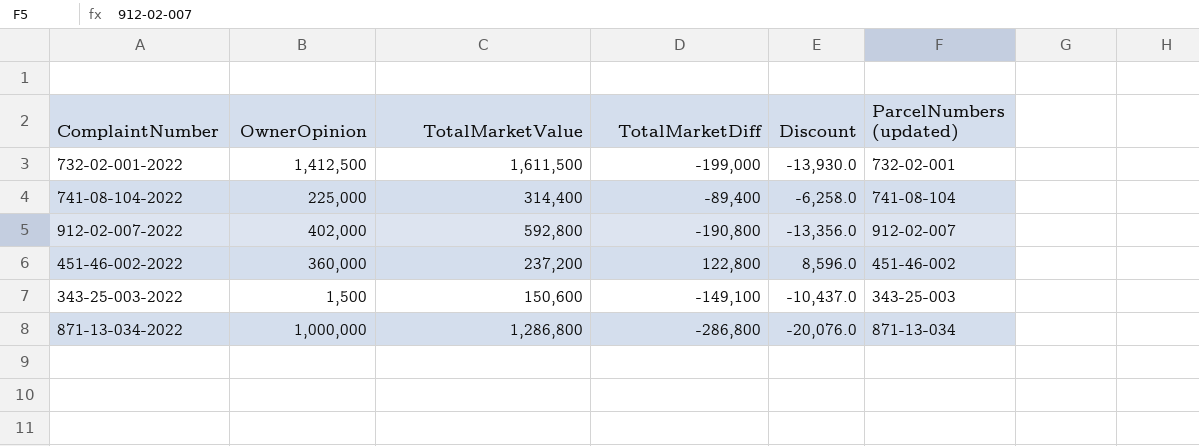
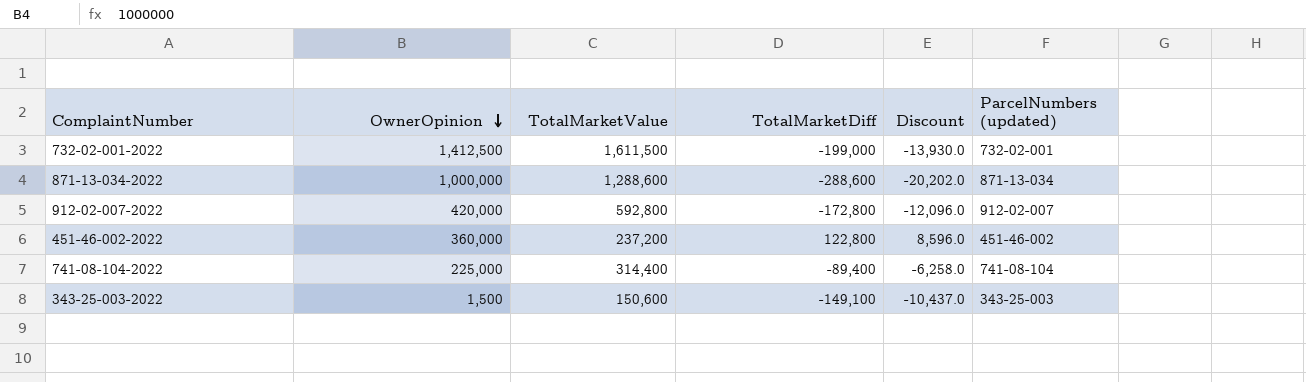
row order: none -> OwnerOpinion descending
871-13-034-2022 | TotalMarketValue: 1,286,800 -> 1,288,600
871-13-034-2022 | TotalMarketDiff: -286,800 -> -288,600
871-13-034-2022 | Discount: -20,076.0 -> -20,202.0
912-02-007-2022 | OwnerOpinion: 402,000 -> 420,000
912-02-007-2022 | TotalMarketDiff: -190,800 -> -172,800
912-02-007-2022 | Discount: -13,356.0 -> -12,096.0

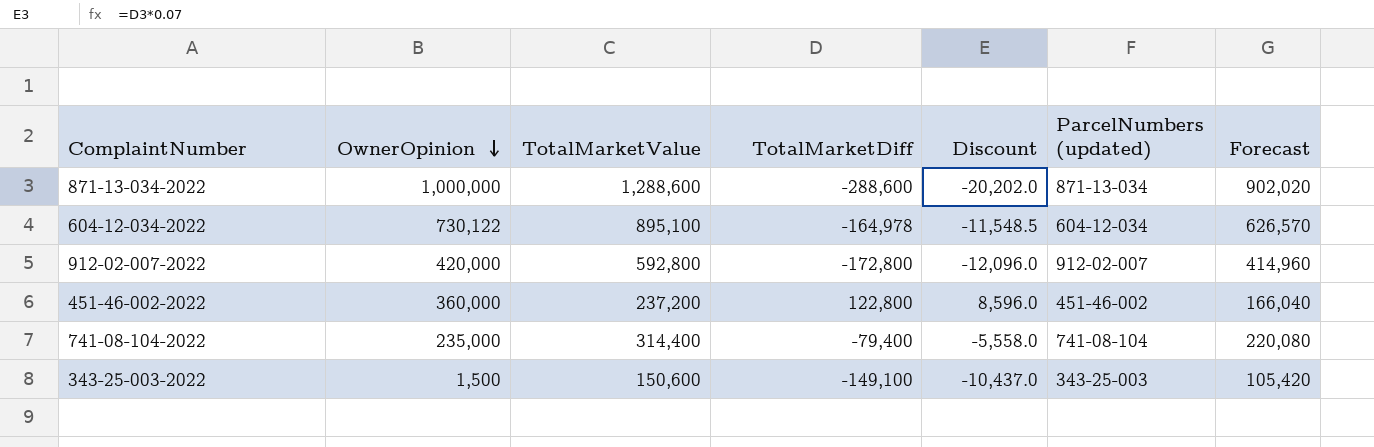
column Forecast | formula: none -> [TotalMarketValue] * 0.7
row 732-02-001-2022: 1,412,500 | 1,611,500 | -199,000 | -13,930.0 | 732-02-001 -> none
row 604-12-034-2022: none -> 730,122 | 895,100 | -164,978 | -11,548.5 | 604-12-034 | 626,570
741-08-104-2022 | OwnerOpinion: 225,000 -> 235,000
741-08-104-2022 | TotalMarketDiff: -89,400 -> -79,400
741-08-104-2022 | Discount: -6,258.0 -> -5,558.0

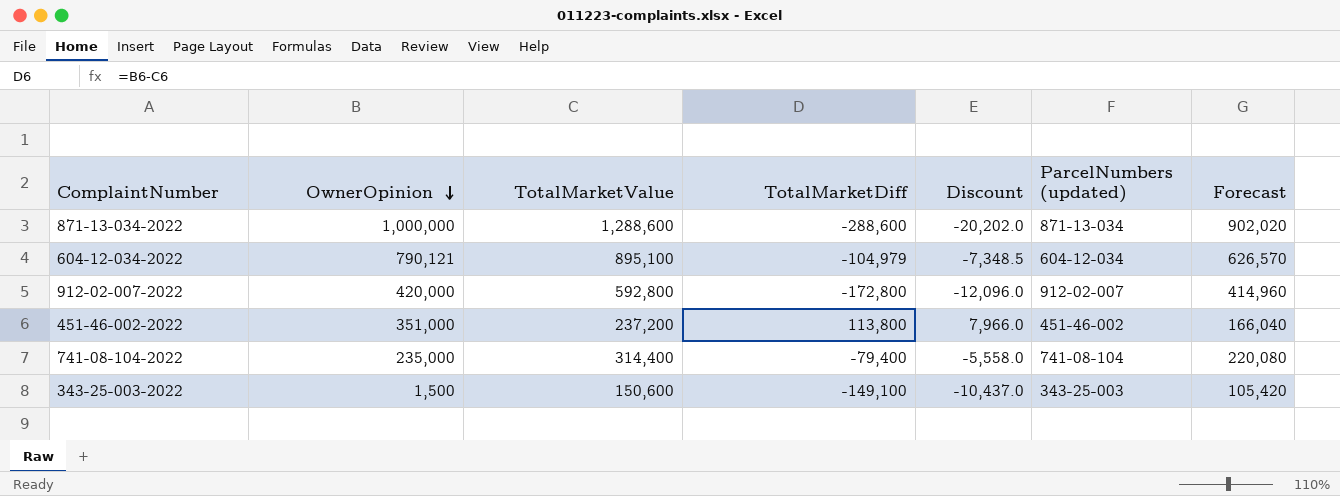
604-12-034-2022 | OwnerOpinion: 730,122 -> 790,121
604-12-034-2022 | TotalMarketDiff: -164,978 -> -104,979
604-12-034-2022 | Discount: -11,548.5 -> -7,348.5
451-46-002-2022 | OwnerOpinion: 360,000 -> 351,000
451-46-002-2022 | TotalMarketDiff: 122,800 -> 113,800
451-46-002-2022 | Discount: 8,596.0 -> 7,966.0

